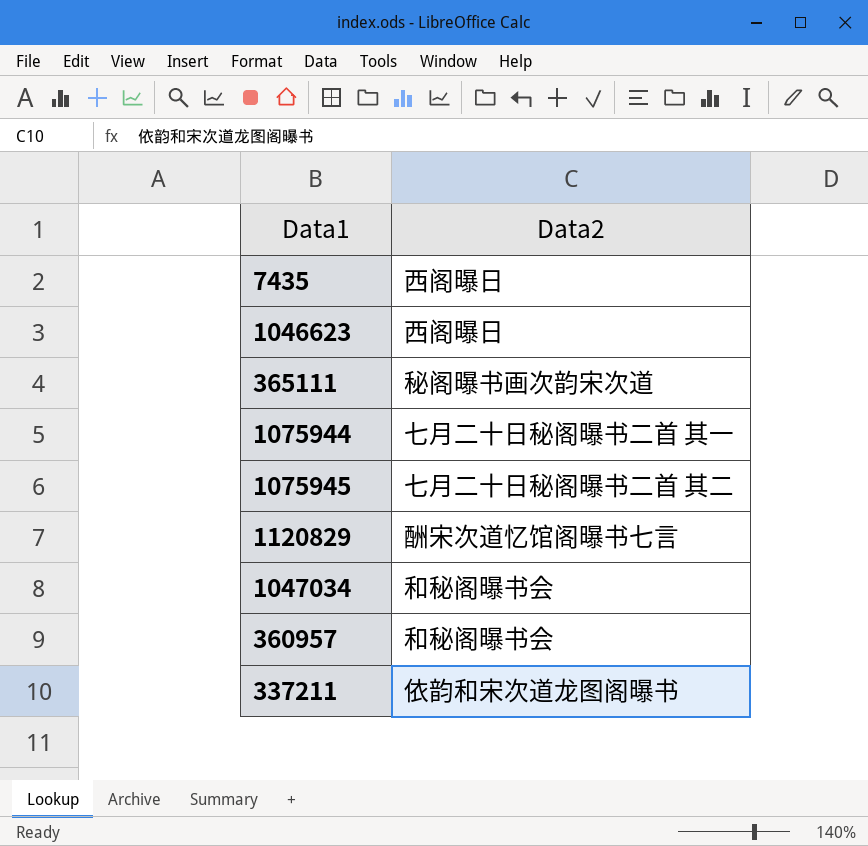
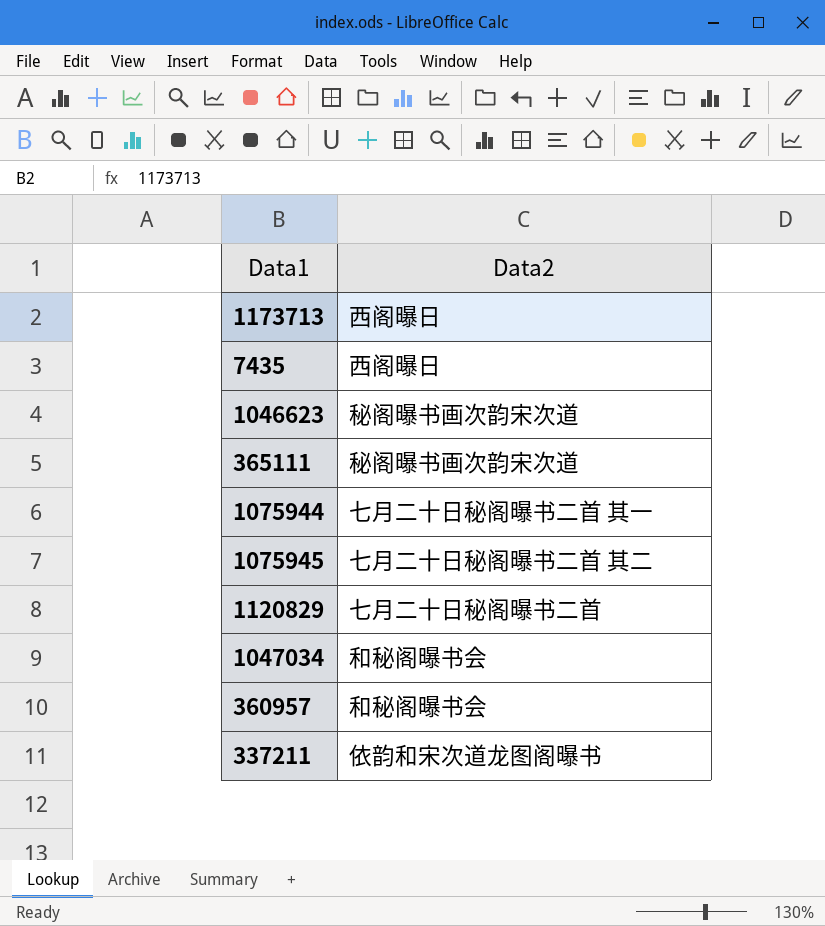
row 1173713: none -> 西阁曝日
1046623 | Data2: 西阁曝日 -> 秘阁曝书画次韵宋次道
1120829 | Data2: 酬宋次道忆馆阁曝书七言 -> 七月二十日秘阁曝书二首

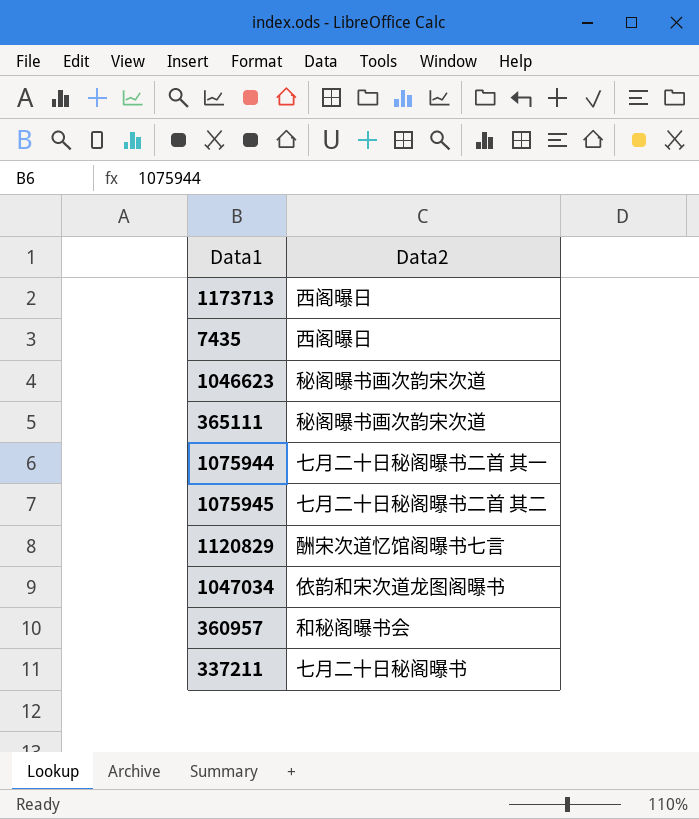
1120829 | Data2: 七月二十日秘阁曝书二首 -> 酬宋次道忆馆阁曝书七言
1047034 | Data2: 和秘阁曝书会 -> 依韵和宋次道龙图阁曝书
337211 | Data2: 依韵和宋次道龙图阁曝书 -> 七月二十日秘阁曝书

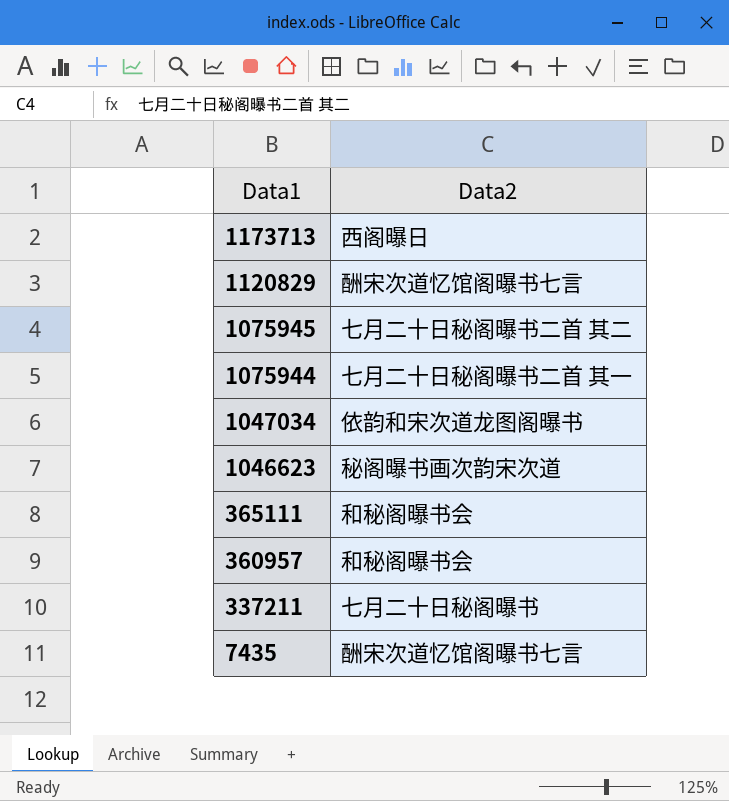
row order: none -> Data1 descending
365111 | Data2: 秘阁曝书画次韵宋次道 -> 和秘阁曝书会
7435 | Data2: 西阁曝日 -> 酬宋次道忆馆阁曝书七言

